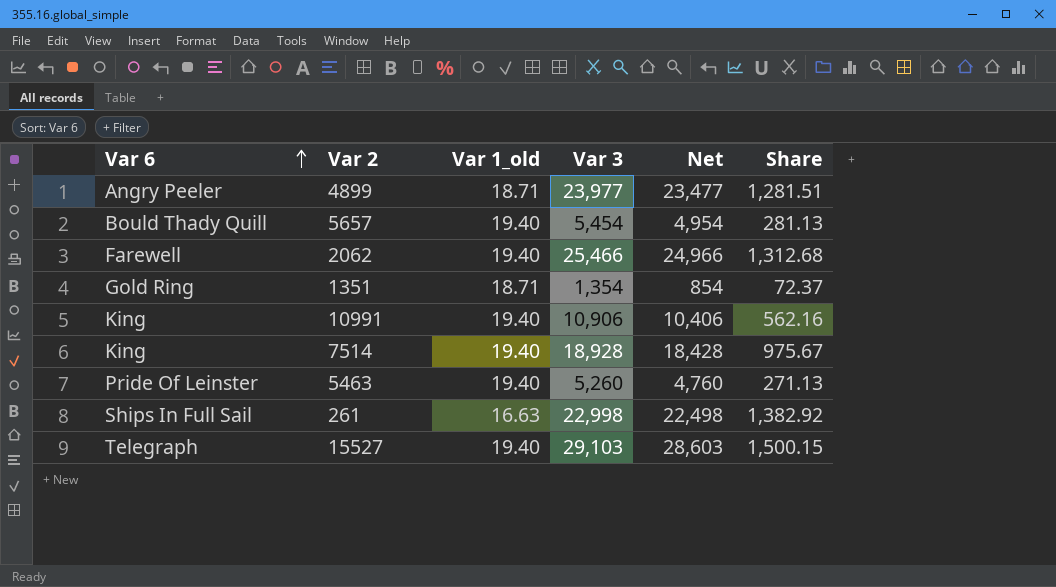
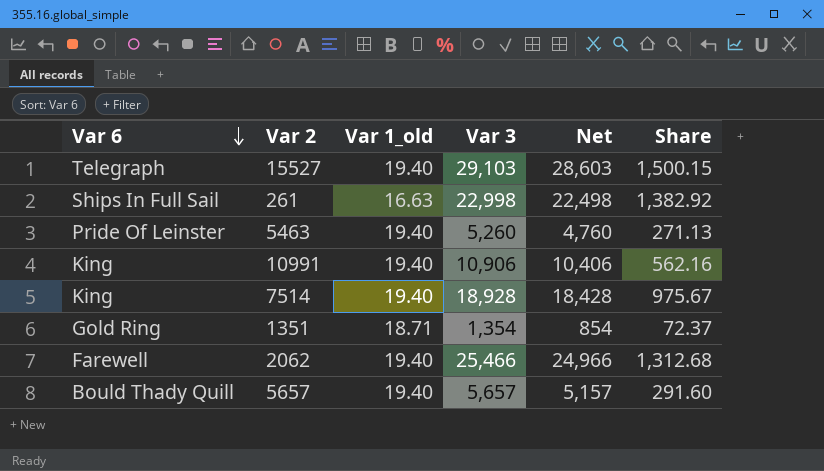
row order: Var 6 ascending -> Var 6 descending
row 4899: Angry Peeler | 18.71 | 23,977 | 23,477 | 1,281.51 -> none
5657 | Var 3: 5,454 -> 5,657
5657 | Net: 4,954 -> 5,157
5657 | Share: 281.13 -> 291.60

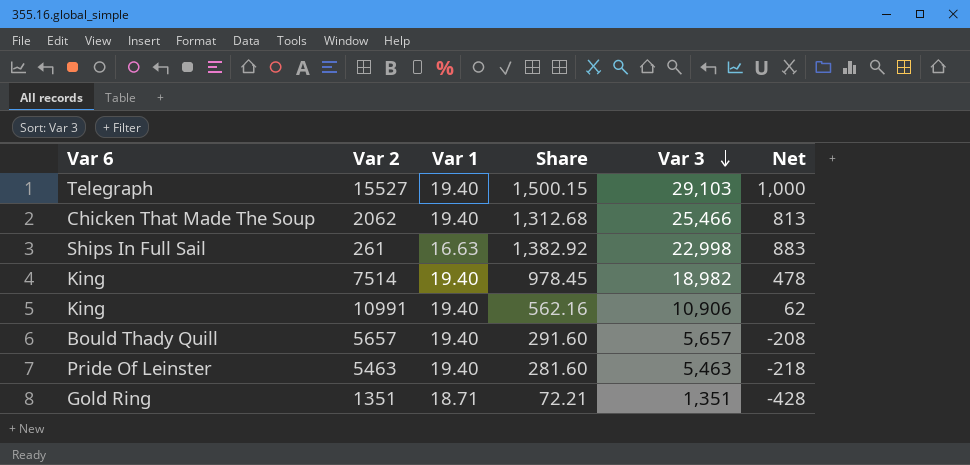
row order: Var 6 descending -> Var 3 descending
column name: Var 1_old -> Var 1
column Share | position: 6 -> 4
column Net | formula: [Var 3] - 500 -> [Share] - 500
2062 | Var 6: Farewell -> Chicken That Made The Soup
7514 | Share: 975.67 -> 978.45
7514 | Var 3: 18,928 -> 18,982
5463 | Share: 271.13 -> 281.60
5463 | Var 3: 5,260 -> 5,463
1351 | Share: 72.37 -> 72.21
1351 | Var 3: 1,354 -> 1,351

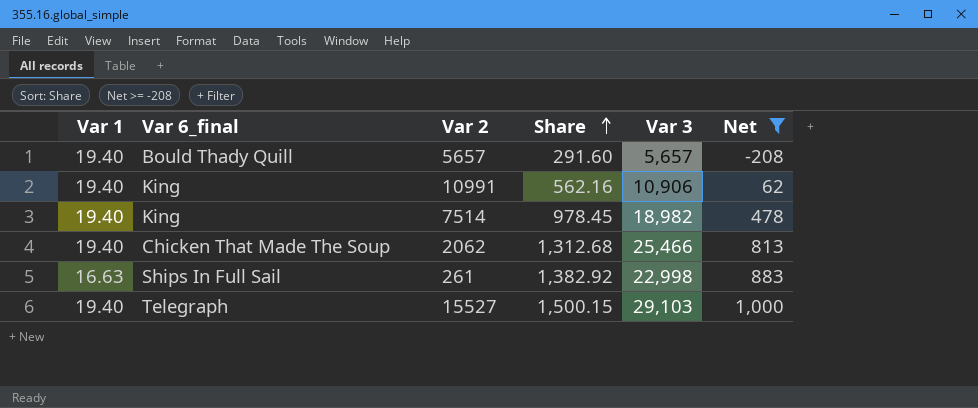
filter: none -> Net >= -208
row order: Var 3 descending -> Share ascending
column Var 1 | position: 3 -> 1
column name: Var 6 -> Var 6_final

